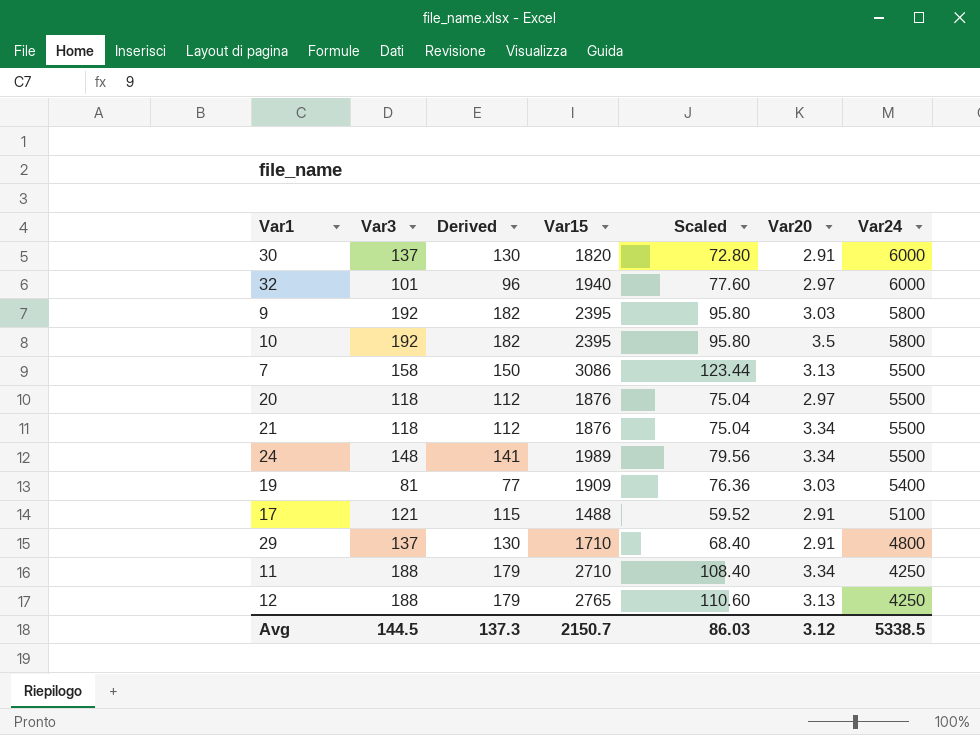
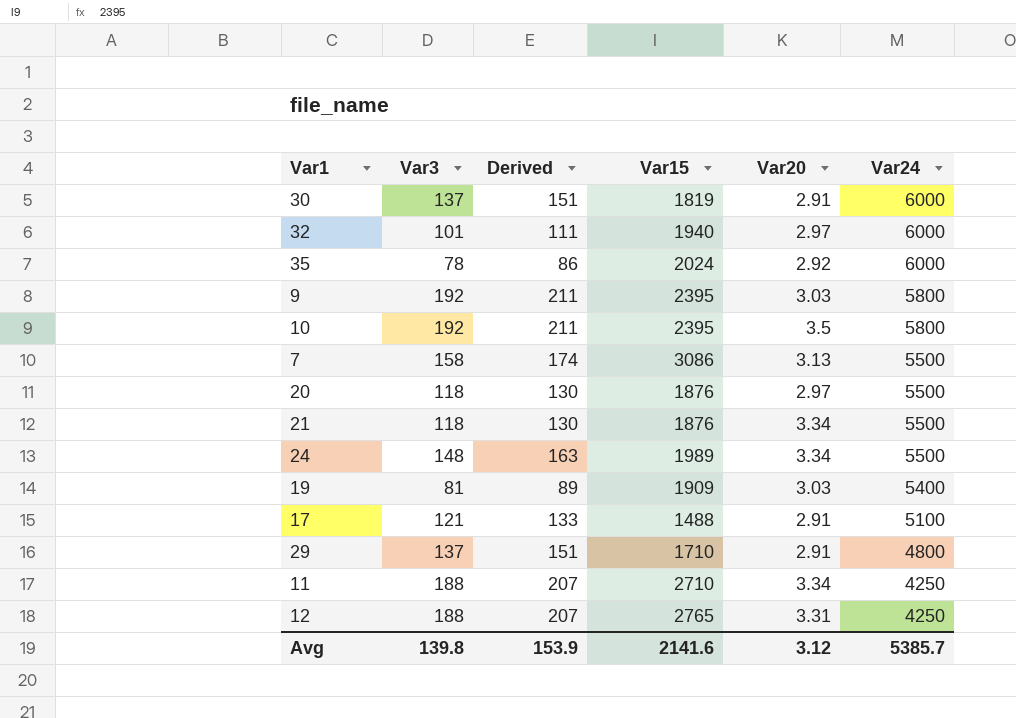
column Scaled | formula: [Var15] * 0.04 -> none
column Derived | formula: [Var3] * 0.95 -> [Var3] * 1.1
30 | Var15: 1820 -> 1819
row 35: none -> 78 | 86 | 2024 | 2.92 | 6000
12 | Var20: 3.13 -> 3.31
Avg | Var3: 144.5 -> 139.8
Avg | Derived: 137.3 -> 153.9
Avg | Var15: 2150.7 -> 2141.6
Avg | Var24: 5338.5 -> 5385.7

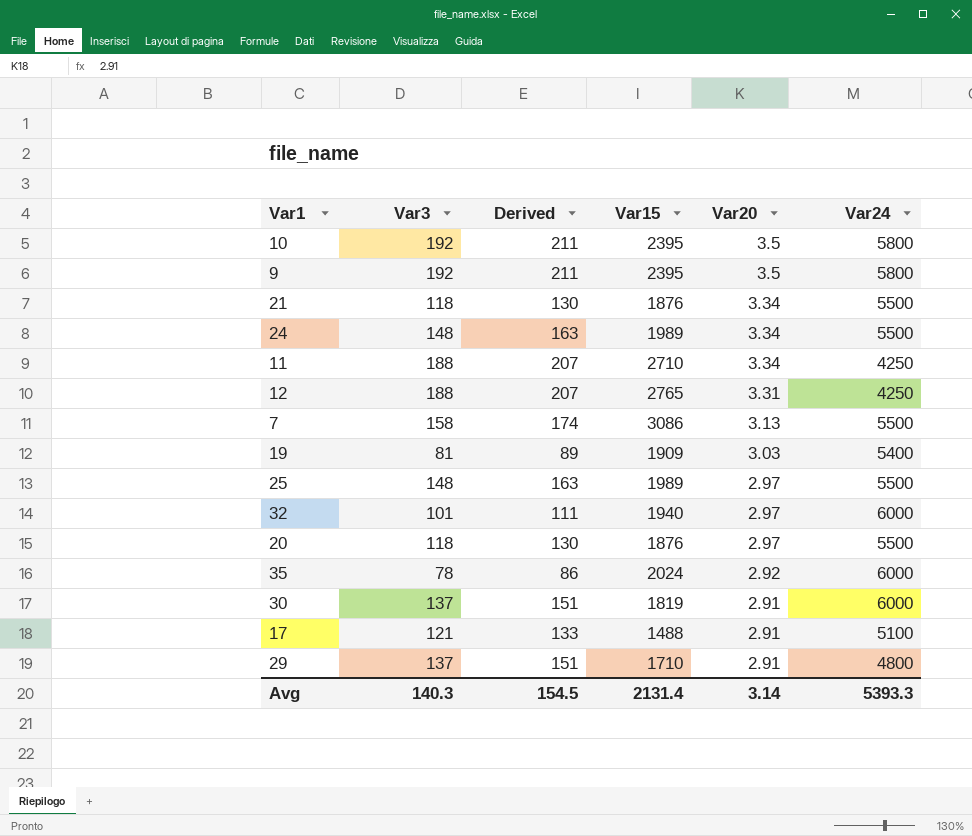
row order: Var24 descending -> Var20 descending
9 | Var20: 3.03 -> 3.5
row 25: none -> 148 | 163 | 1989 | 2.97 | 5500
Avg | Var3: 139.8 -> 140.3
Avg | Derived: 153.9 -> 154.5
Avg | Var15: 2141.6 -> 2131.4
Avg | Var20: 3.12 -> 3.14
Avg | Var24: 5385.7 -> 5393.3

